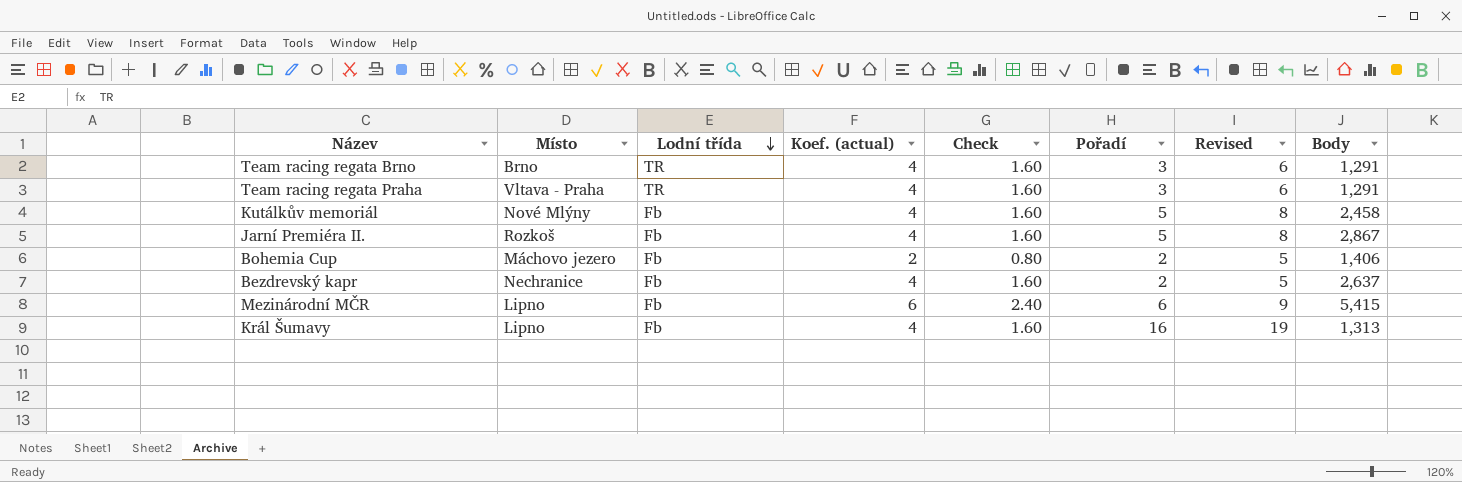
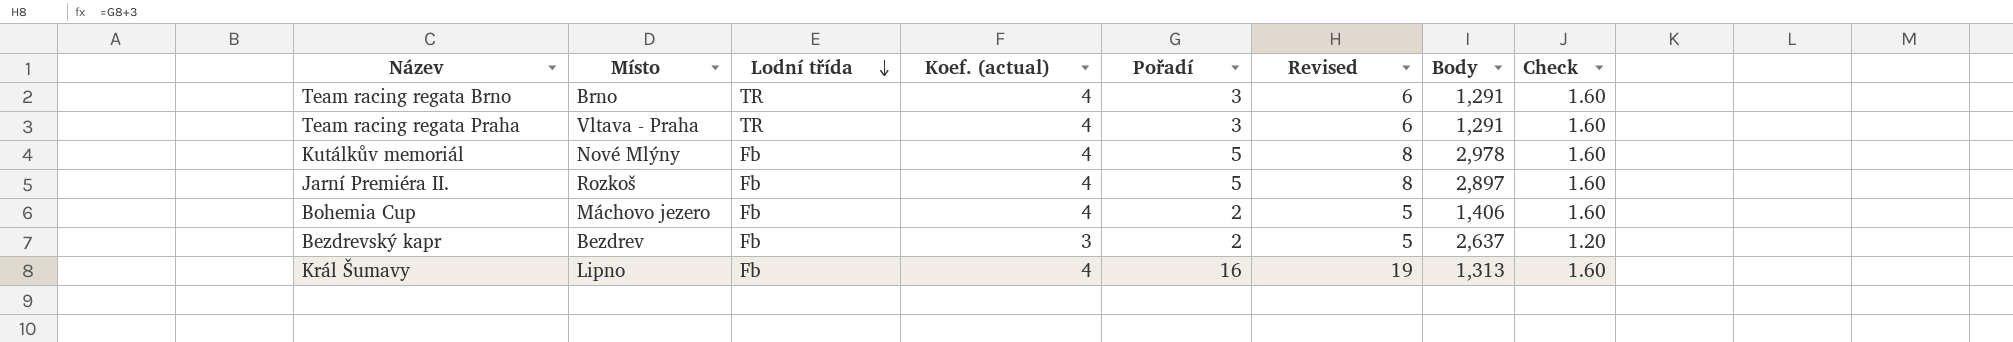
column Check | position: 5 -> 8
row Mezinárodní MČR: Lipno | Fb | 6 | 2.40 | 6 | 9 | 5,415 -> none
Kutálkův memoriál | Body: 2,458 -> 2,978
Jarní Premiéra II. | Body: 2,867 -> 2,897
Bohemia Cup | Koef. (actual): 2 -> 4
Bohemia Cup | Check: 0.80 -> 1.60
Bezdrevský kapr | Místo: Nechranice -> Bezdrev
Bezdrevský kapr | Koef. (actual): 4 -> 3
Bezdrevský kapr | Check: 1.60 -> 1.20

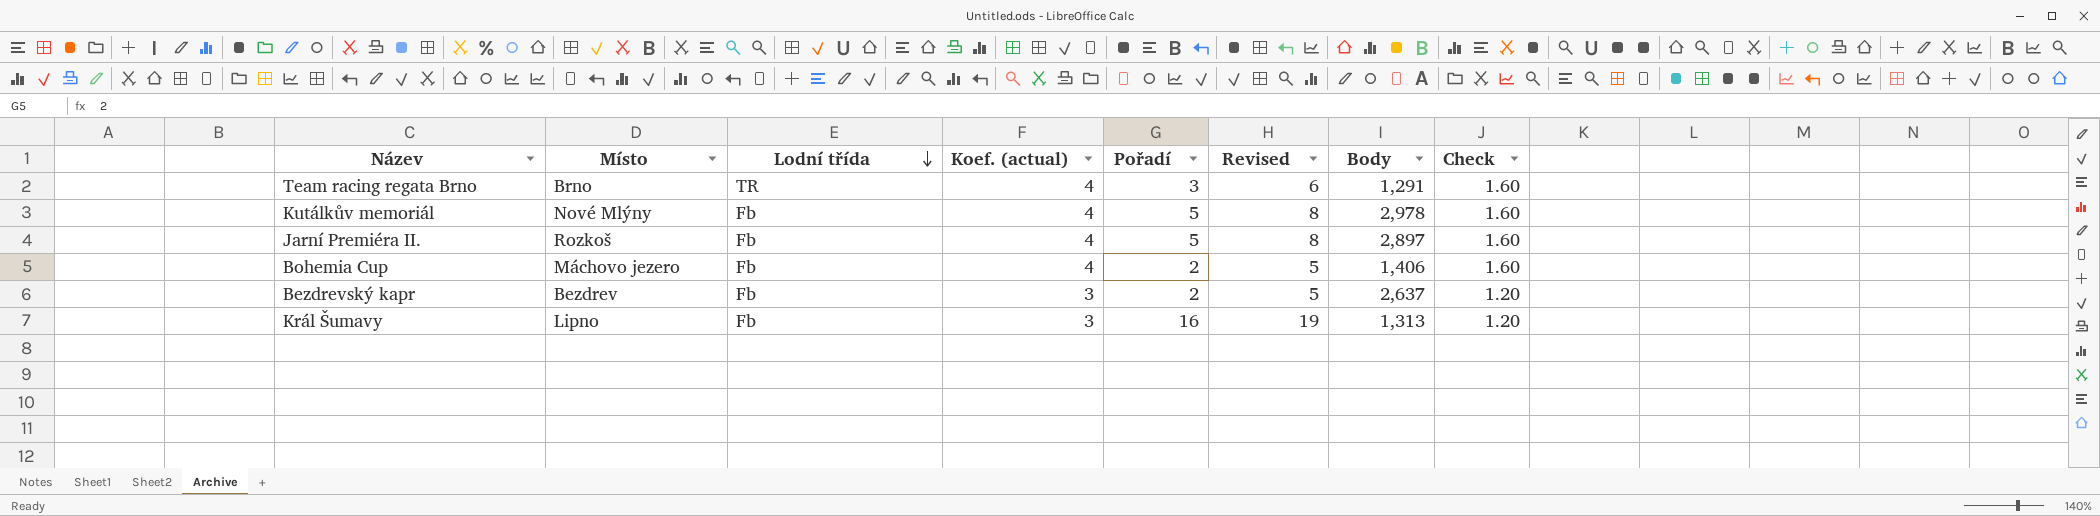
row Team racing regata Praha: Vltava - Praha | TR | 4 | 3 | 6 | 1,291 | 1.60 -> none
Král Šumavy | Koef. (actual): 4 -> 3
Král Šumavy | Check: 1.60 -> 1.20

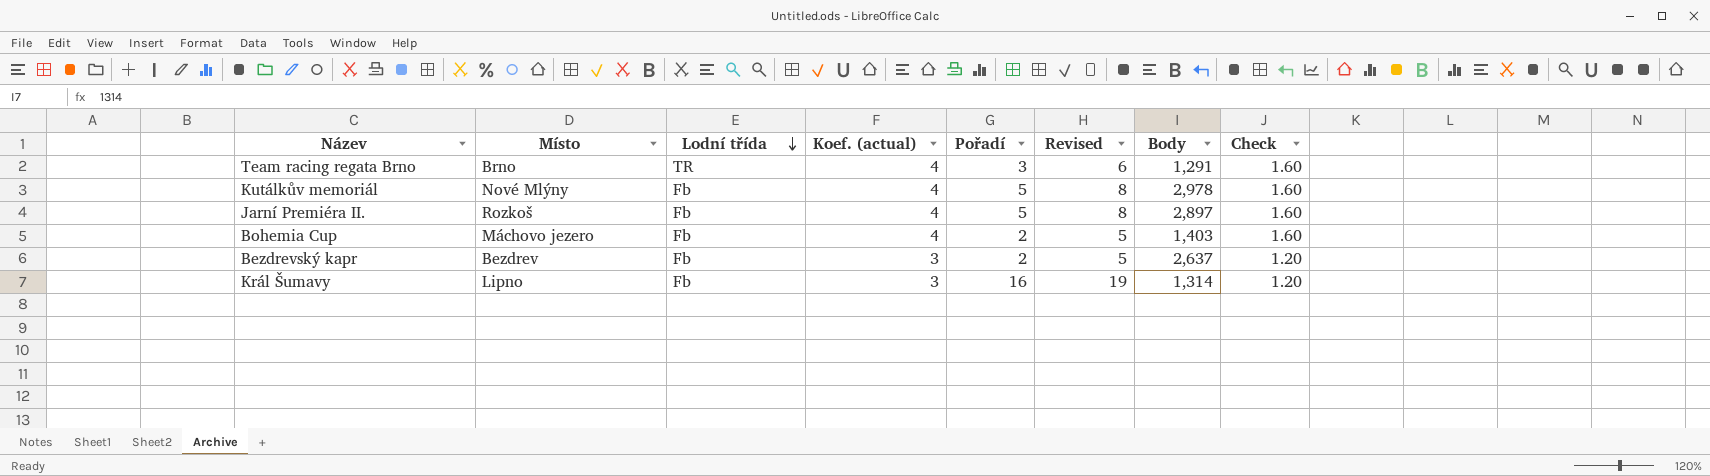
Bohemia Cup | Body: 1,406 -> 1,403
Král Šumavy | Body: 1,313 -> 1,314

